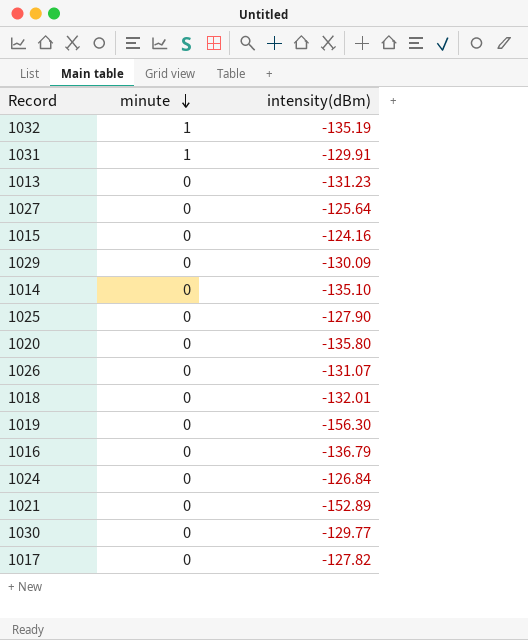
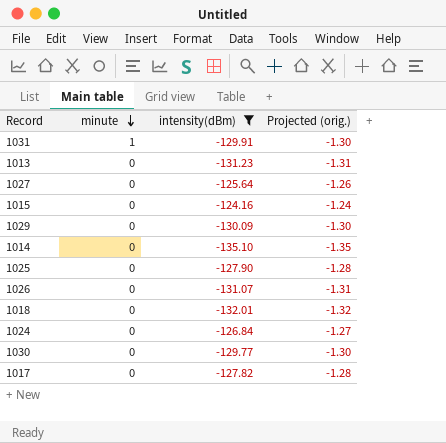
filter: none -> intensity(dBm) >= -135.10
column Projected (orig.) | formula: none -> [intensity(dBm)] * 0.01

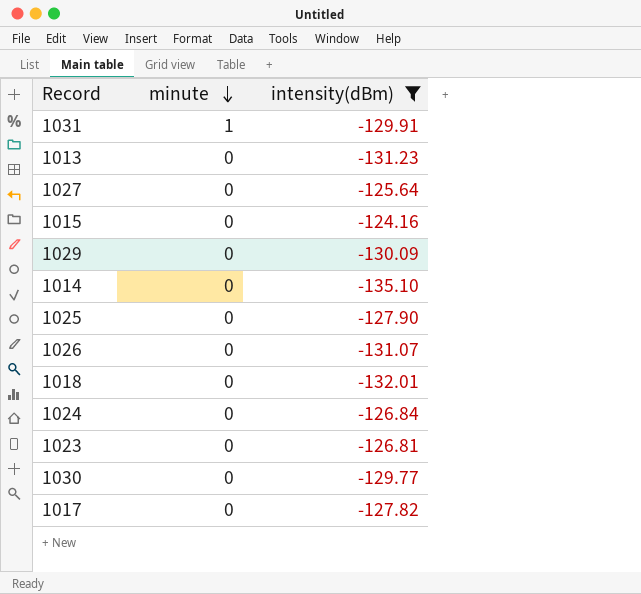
column Projected (orig.) | formula: [intensity(dBm)] * 0.01 -> none
row 1023: none -> 0 | -126.81

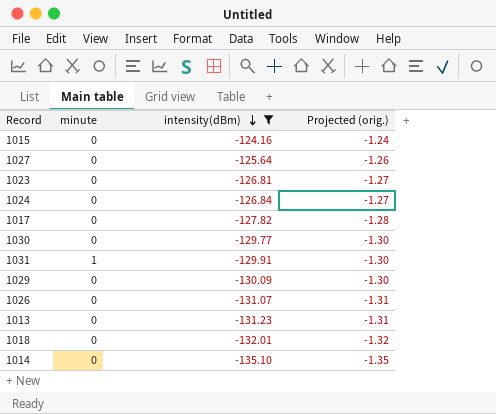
row order: minute descending -> intensity(dBm) descending
column Projected (orig.) | formula: none -> [intensity(dBm)] * 0.01
row 1025: 0 | -127.90 -> none

